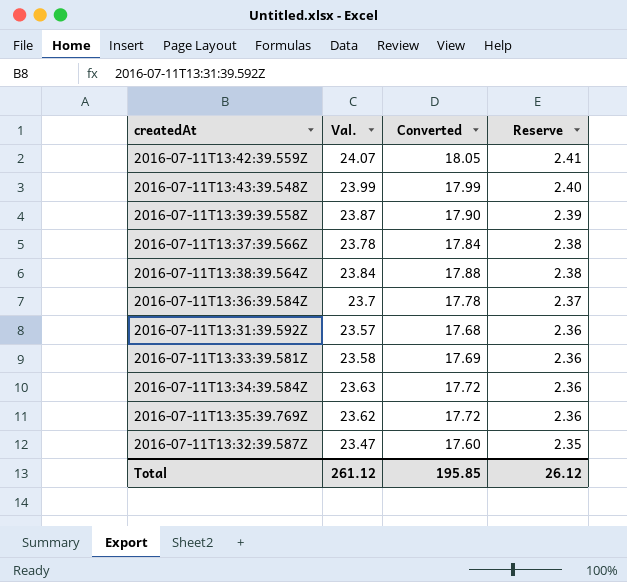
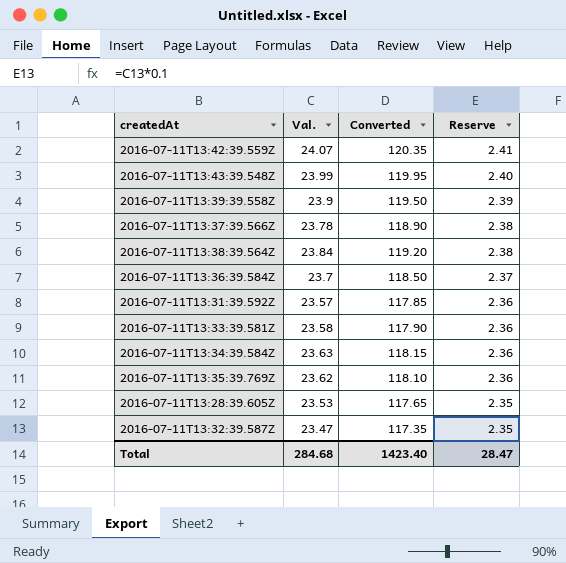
column Converted | formula: [Val.] * 0.75 -> [Val.] * 5
2016-07-11T13:39:39.558Z | Val.: 23.87 -> 23.9
row 2016-07-11T13:28:39.605Z: none -> 23.53 | 117.65 | 2.35
Total | Val.: 261.12 -> 284.68
Total | Converted: 195.85 -> 1423.40
Total | Reserve: 26.12 -> 28.47

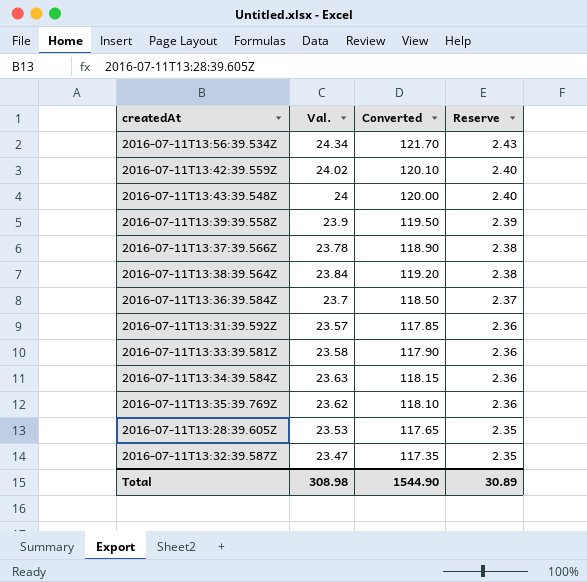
row 2016-07-11T13:56:39.534Z: none -> 24.34 | 121.70 | 2.43
2016-07-11T13:42:39.559Z | Val.: 24.07 -> 24.02
2016-07-11T13:42:39.559Z | Converted: 120.35 -> 120.10
2016-07-11T13:42:39.559Z | Reserve: 2.41 -> 2.40
2016-07-11T13:43:39.548Z | Val.: 23.99 -> 24
2016-07-11T13:43:39.548Z | Converted: 119.95 -> 120.00
Total | Val.: 284.68 -> 308.98
Total | Converted: 1423.40 -> 1544.90
Total | Reserve: 28.47 -> 30.89

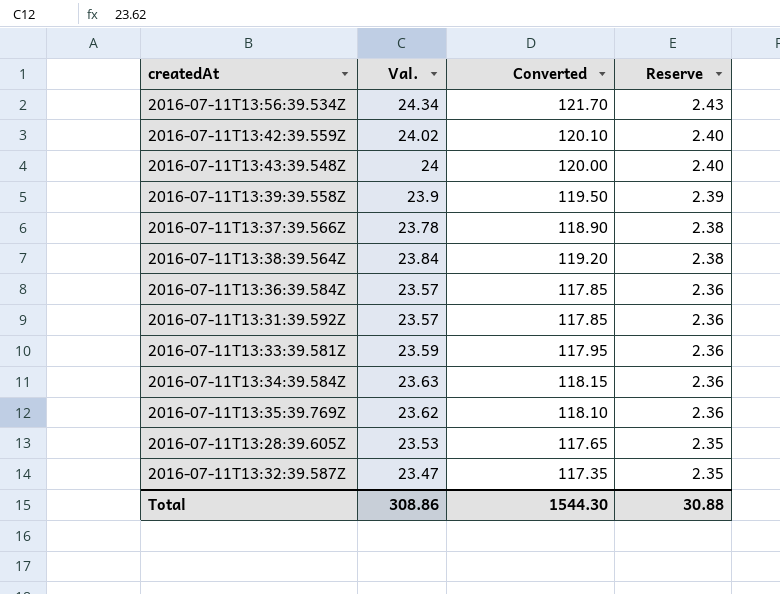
2016-07-11T13:36:39.584Z | Val.: 23.7 -> 23.57
2016-07-11T13:36:39.584Z | Converted: 118.50 -> 117.85
2016-07-11T13:36:39.584Z | Reserve: 2.37 -> 2.36
2016-07-11T13:33:39.581Z | Val.: 23.58 -> 23.59
2016-07-11T13:33:39.581Z | Converted: 117.90 -> 117.95
Total | Val.: 308.98 -> 308.86
Total | Converted: 1544.90 -> 1544.30
Total | Reserve: 30.89 -> 30.88

